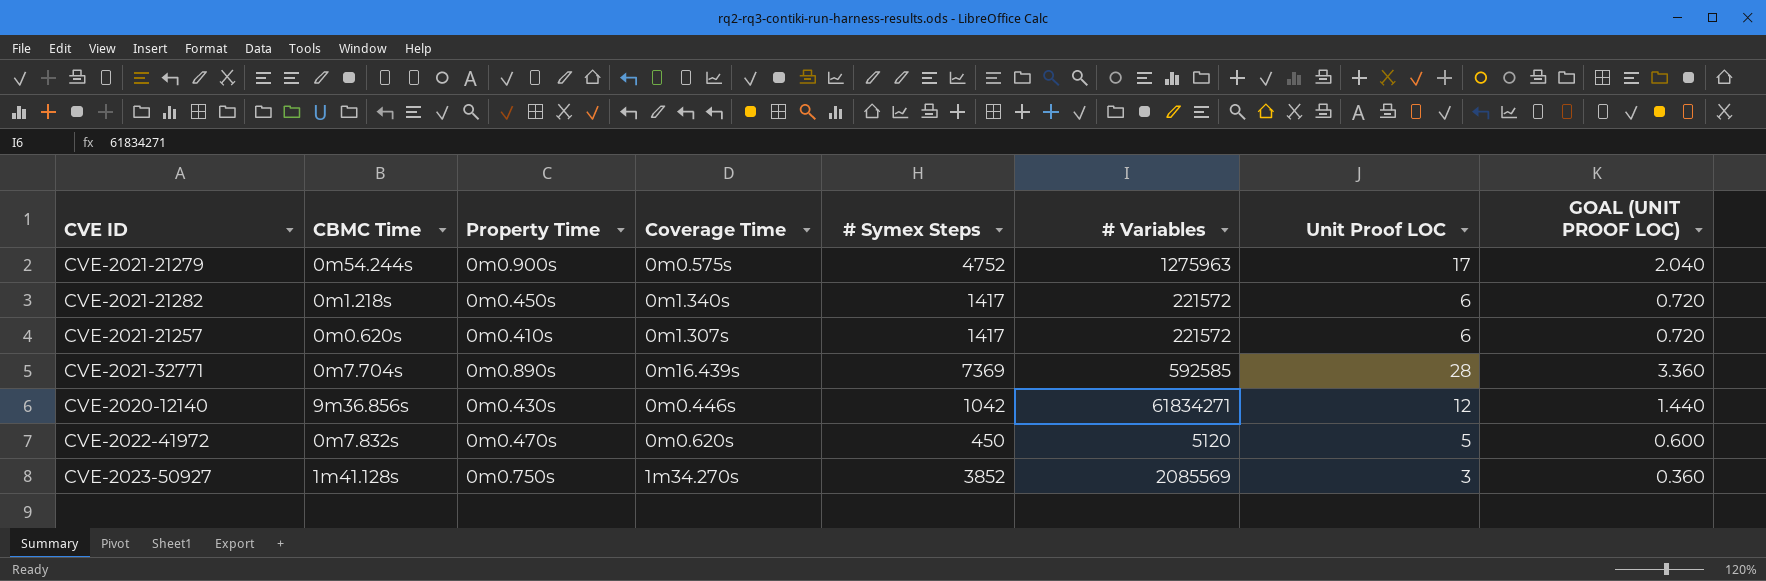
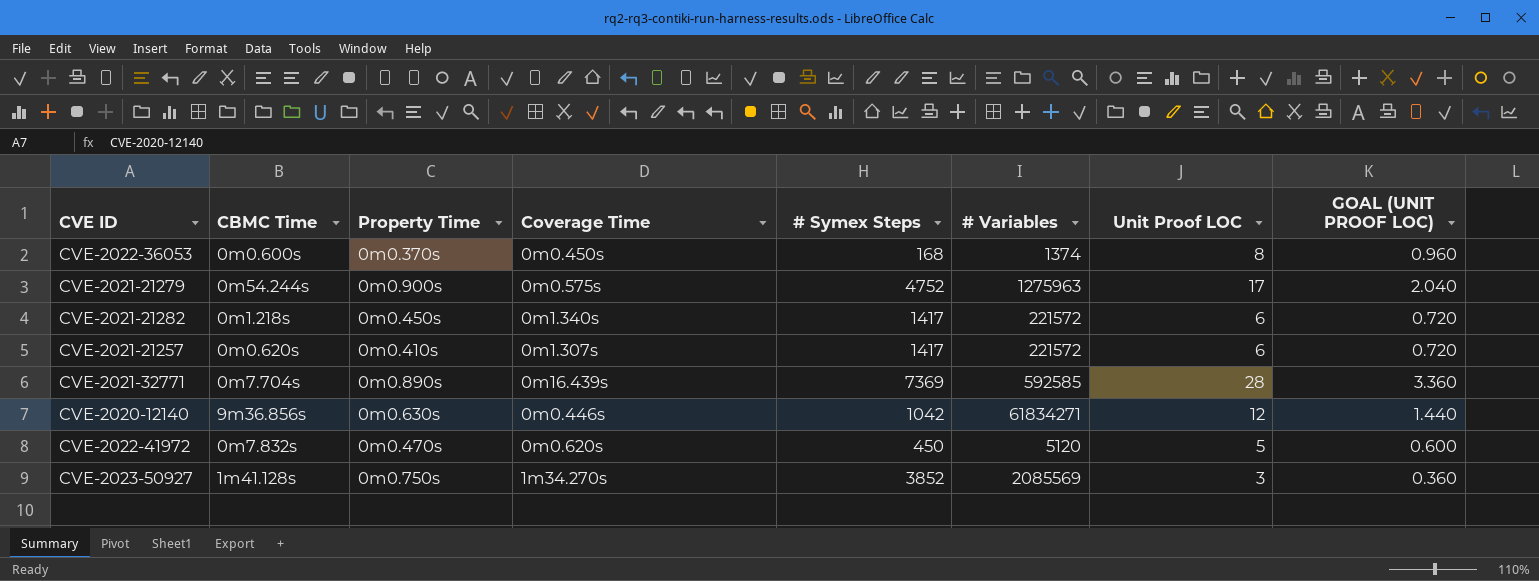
row CVE-2022-36053: none -> 0m0.600s | 0m0.370s | 0m0.450s | 168 | 1374 | 8 | 0.960
CVE-2020-12140 | Property Time: 0m0.430s -> 0m0.630s

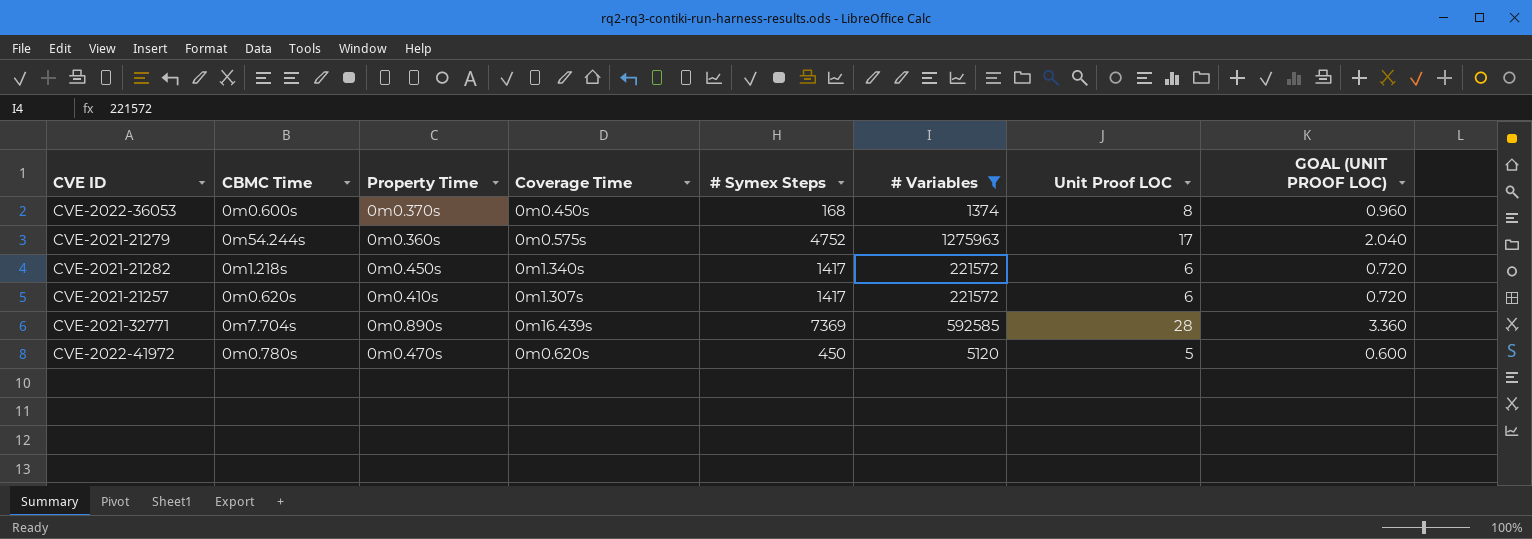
filter: none -> # Variables <= 1275963
CVE-2021-21279 | Property Time: 0m0.900s -> 0m0.360s
CVE-2022-41972 | CBMC Time: 0m7.832s -> 0m0.780s

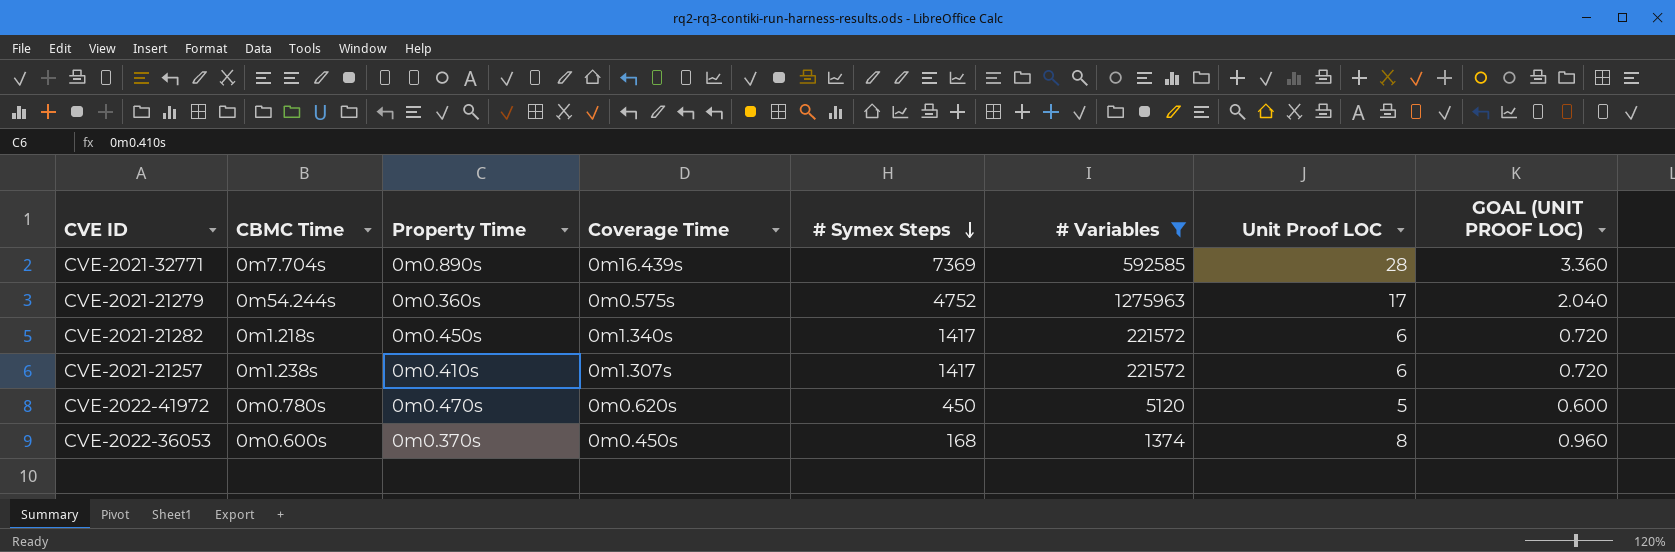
row order: none -> # Symex Steps descending
CVE-2021-21257 | CBMC Time: 0m0.620s -> 0m1.238s

